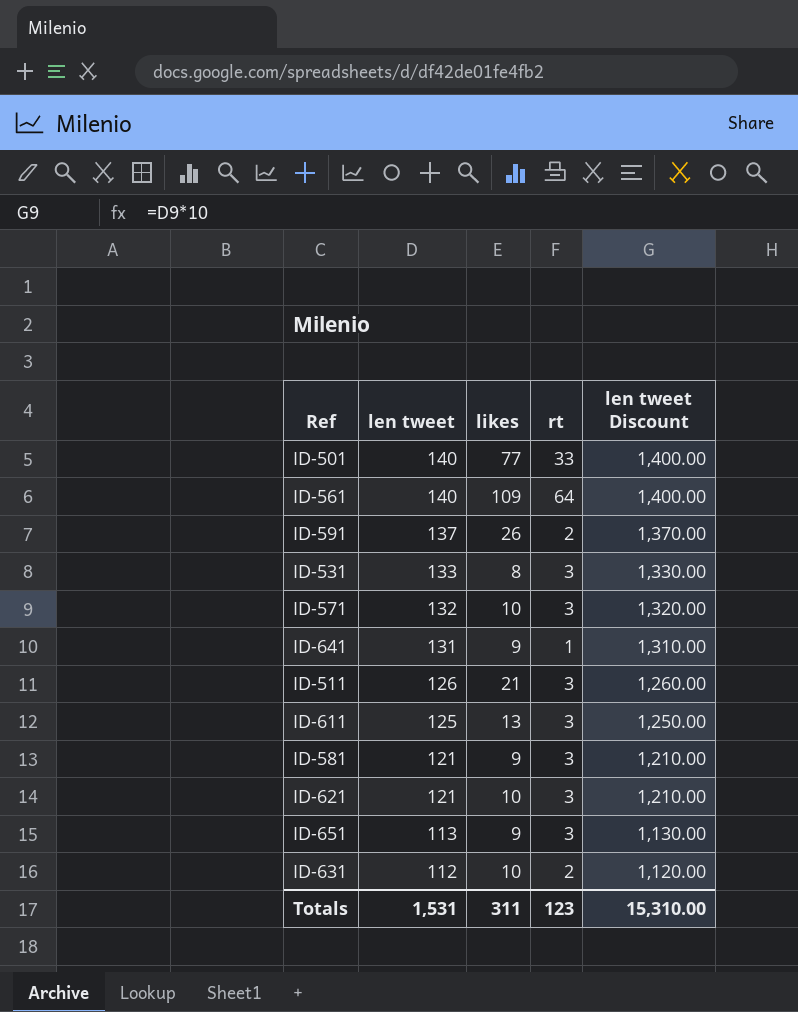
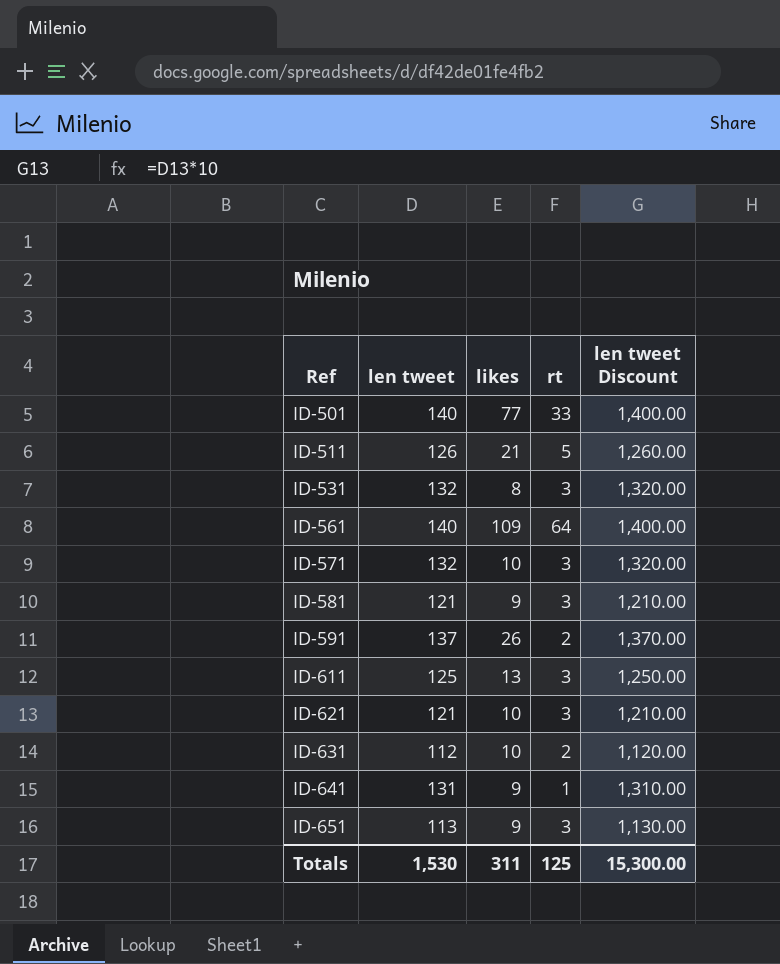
row order: len tweet descending -> Ref ascending
ID-511 | rt: 3 -> 5
ID-531 | len tweet: 133 -> 132
ID-531 | len tweet Discount: 1,330.00 -> 1,320.00
Totals | len tweet: 1,531 -> 1,530
Totals | rt: 123 -> 125
Totals | len tweet Discount: 15,310.00 -> 15,300.00

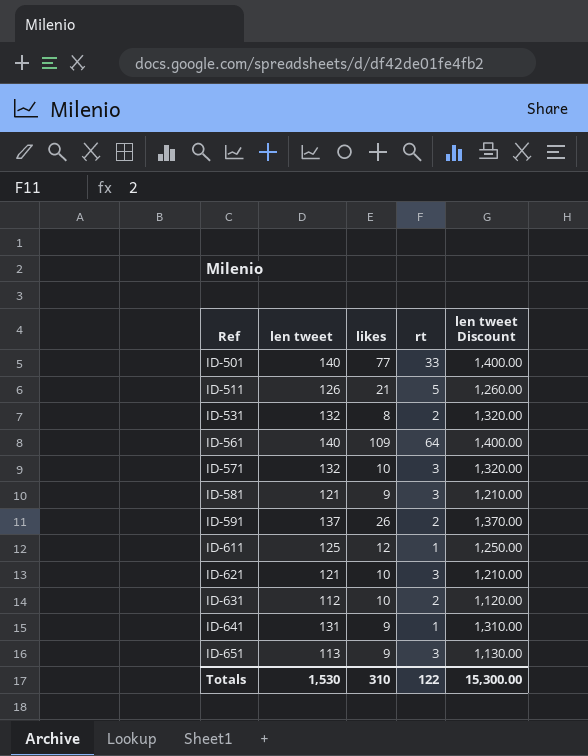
ID-531 | rt: 3 -> 2
ID-611 | likes: 13 -> 12
ID-611 | rt: 3 -> 1
Totals | likes: 311 -> 310
Totals | rt: 125 -> 122

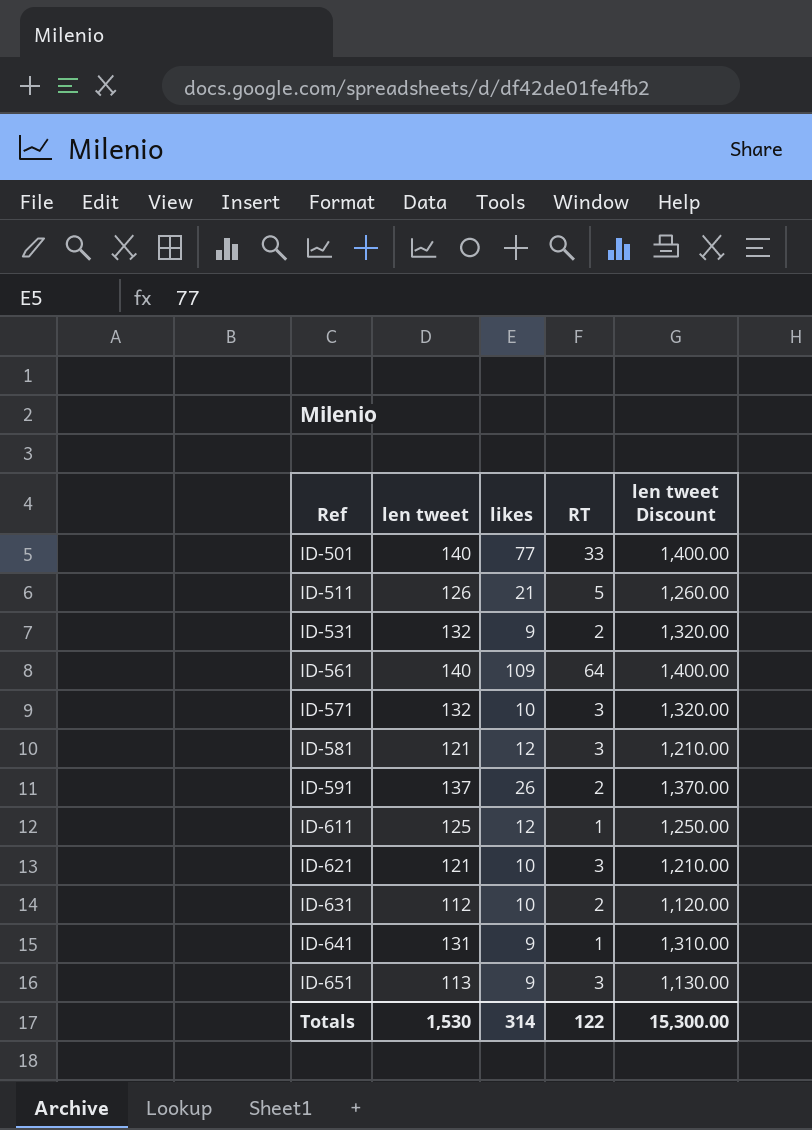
column name: rt -> RT
ID-531 | likes: 8 -> 9
ID-581 | likes: 9 -> 12
Totals | likes: 310 -> 314

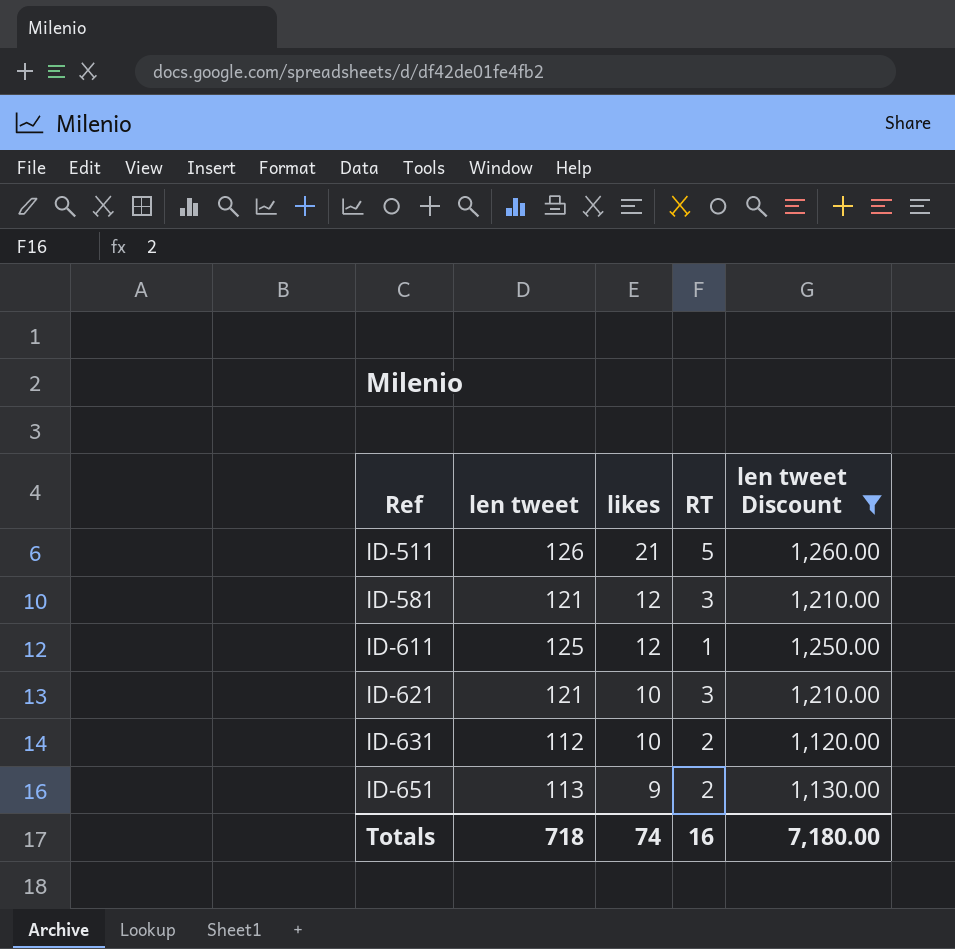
filter: none -> len tweet Discount <= 1,260.00
ID-651 | RT: 3 -> 2
Totals | len tweet: 1,530 -> 718
Totals | likes: 314 -> 74
Totals | RT: 122 -> 16
Totals | len tweet Discount: 15,300.00 -> 7,180.00

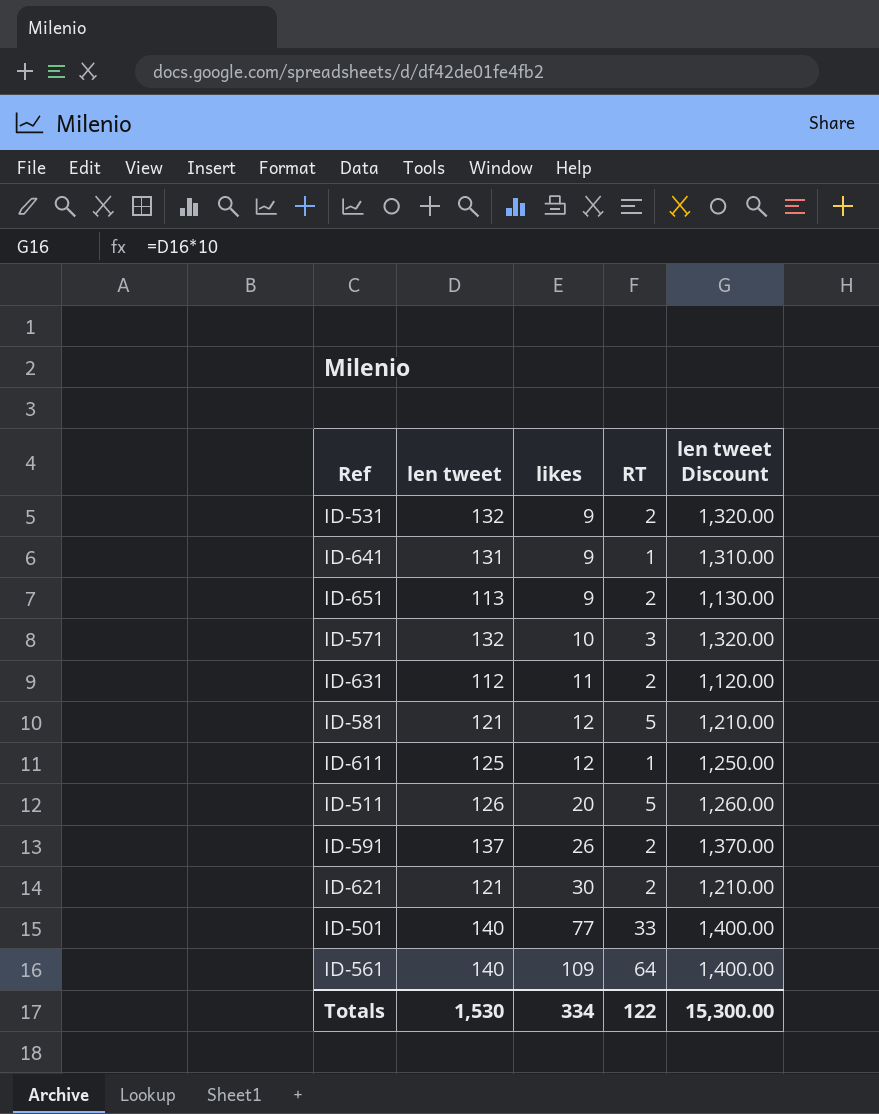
filter: len tweet Discount <= 1,260.00 -> none
row order: Ref ascending -> likes ascending
ID-631 | likes: 10 -> 11
ID-581 | RT: 3 -> 5
ID-511 | likes: 21 -> 20
ID-621 | likes: 10 -> 30
ID-621 | RT: 3 -> 2
Totals | len tweet: 718 -> 1,530
Totals | likes: 74 -> 334
Totals | RT: 16 -> 122
Totals | len tweet Discount: 7,180.00 -> 15,300.00

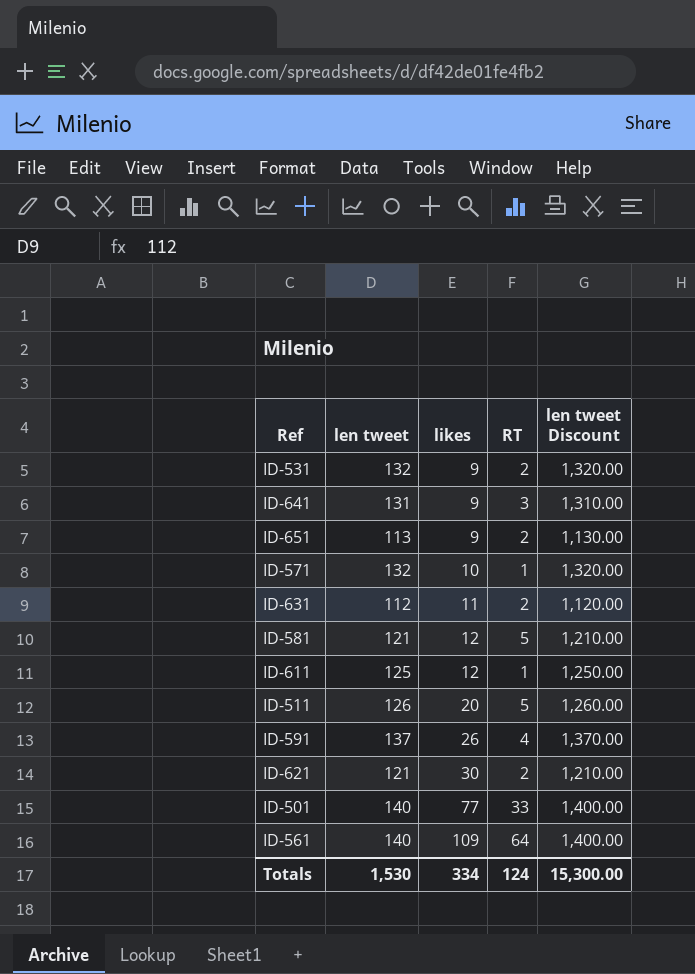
ID-641 | RT: 1 -> 3
ID-571 | RT: 3 -> 1
ID-591 | RT: 2 -> 4
Totals | RT: 122 -> 124

